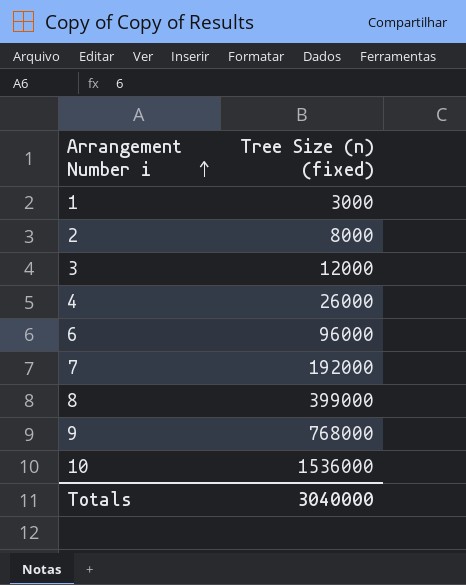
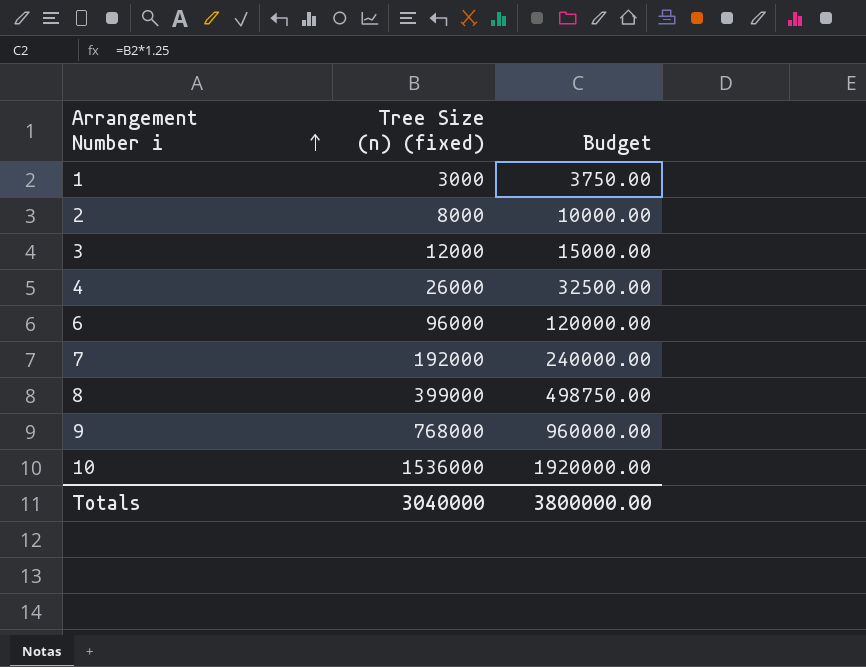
column Budget | formula: none -> [Tree Size (n) (fixed)] * 1.25

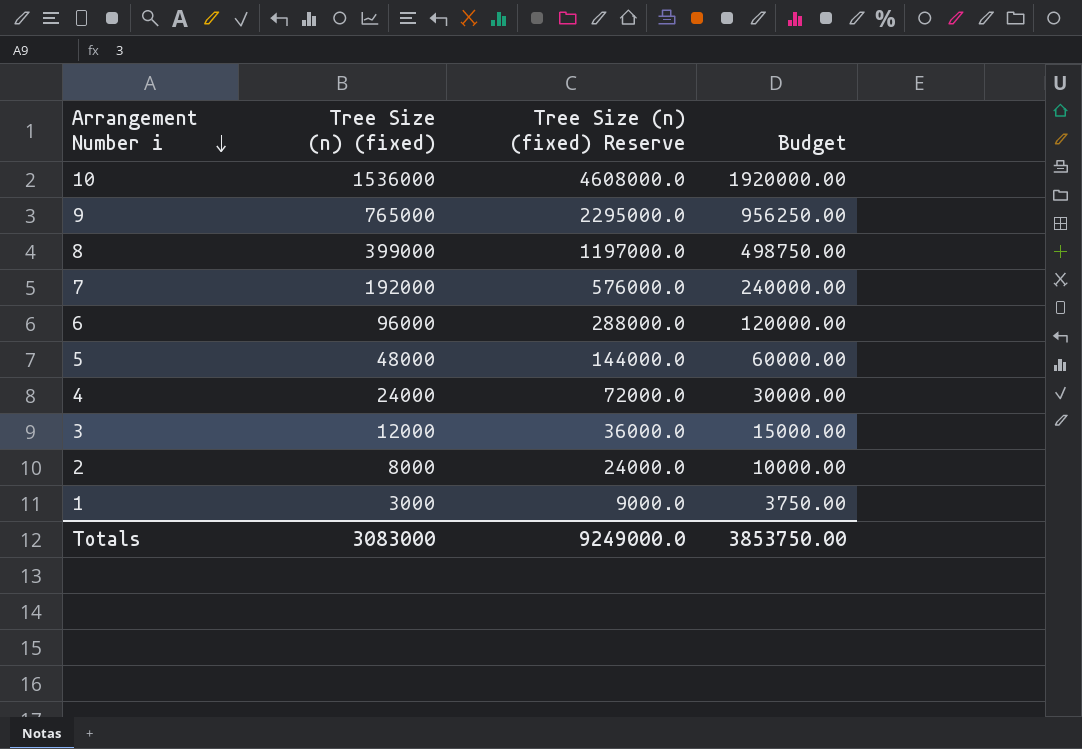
row order: Arrangement Number i ascending -> Arrangement Number i descending
column Tree Size (n) (fixed) Reserve | formula: none -> [Tree Size (n) (fixed)] * 3
9 | Tree Size (n) (fixed): 768000 -> 765000
9 | Budget: 960000.00 -> 956250.00
row 5: none -> 48000 | 144000.0 | 60000.00
4 | Tree Size (n) (fixed): 26000 -> 24000
4 | Budget: 32500.00 -> 30000.00
Totals | Tree Size (n) (fixed): 3040000 -> 3083000
Totals | Budget: 3800000.00 -> 3853750.00

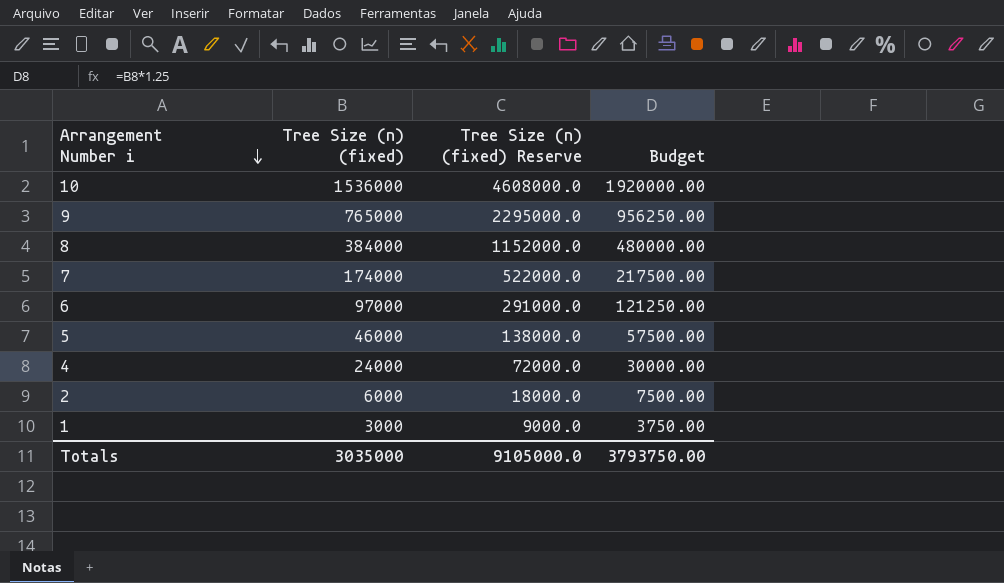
row 3: 12000 | 36000.0 | 15000.00 -> none
8 | Tree Size (n) (fixed): 399000 -> 384000
8 | Tree Size (n) (fixed) Reserve: 1197000.0 -> 1152000.0
8 | Budget: 498750.00 -> 480000.00
7 | Tree Size (n) (fixed): 192000 -> 174000
7 | Tree Size (n) (fixed) Reserve: 576000.0 -> 522000.0
7 | Budget: 240000.00 -> 217500.00
6 | Tree Size (n) (fixed): 96000 -> 97000
6 | Tree Size (n) (fixed) Reserve: 288000.0 -> 291000.0
6 | Budget: 120000.00 -> 121250.00
5 | Tree Size (n) (fixed): 48000 -> 46000
5 | Tree Size (n) (fixed) Reserve: 144000.0 -> 138000.0
5 | Budget: 60000.00 -> 57500.00
2 | Tree Size (n) (fixed): 8000 -> 6000
2 | Tree Size (n) (fixed) Reserve: 24000.0 -> 18000.0
2 | Budget: 10000.00 -> 7500.00
Totals | Tree Size (n) (fixed): 3083000 -> 3035000
Totals | Tree Size (n) (fixed) Reserve: 9249000.0 -> 9105000.0
Totals | Budget: 3853750.00 -> 3793750.00

